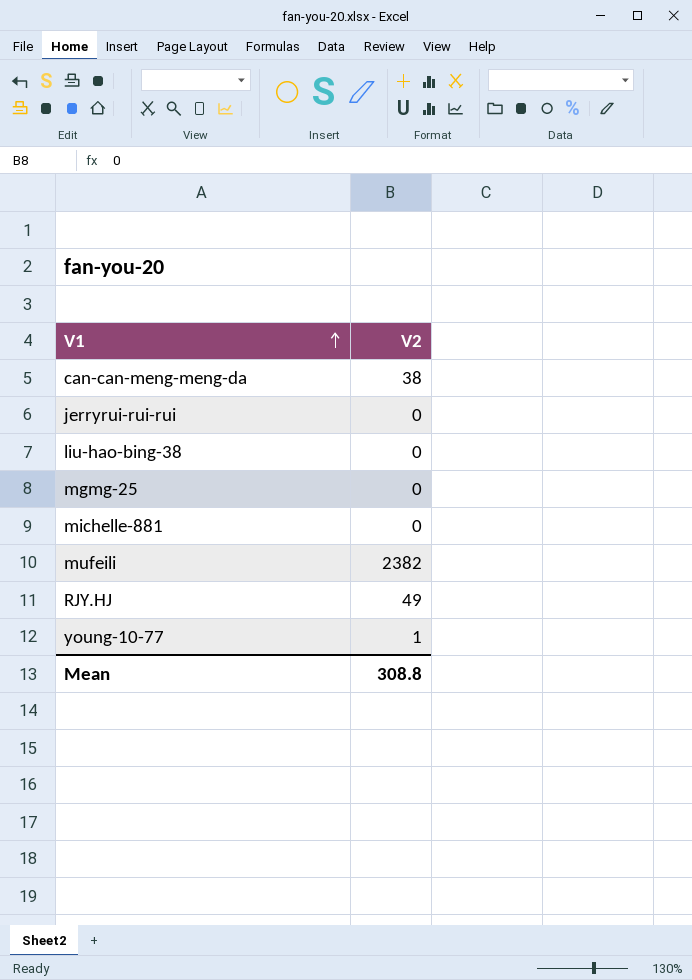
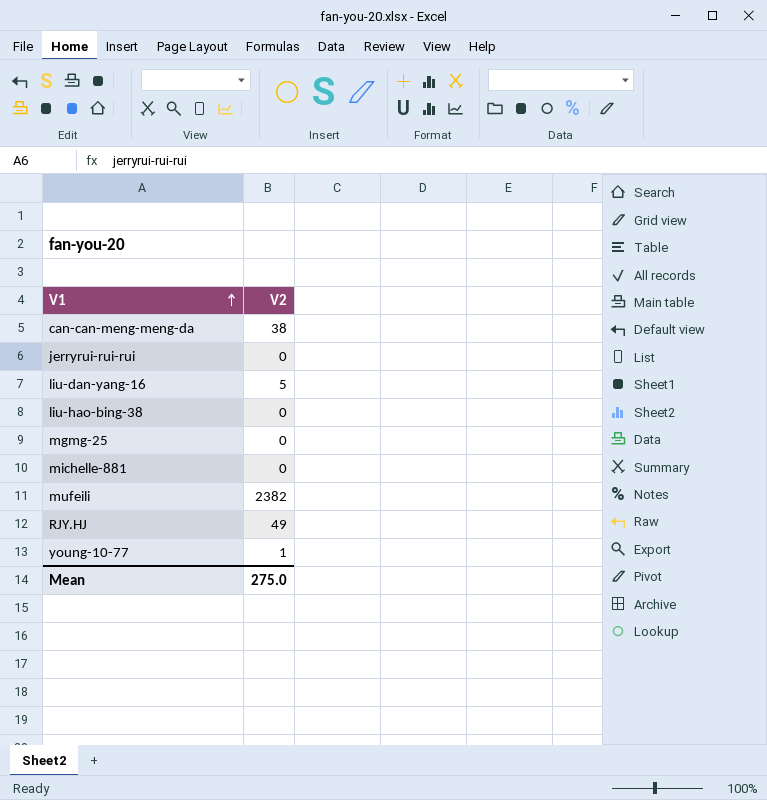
row liu-dan-yang-16: none -> 5
Mean | V2: 308.8 -> 275.0

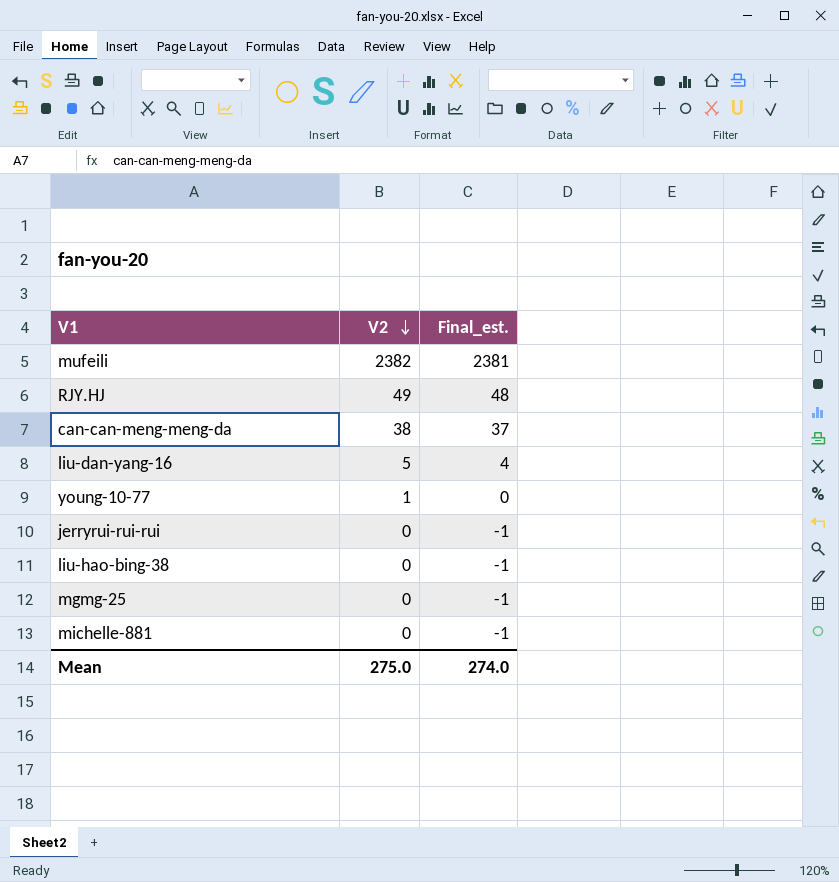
row order: V1 ascending -> V2 descending
column Final_est. | formula: none -> [V2] - 1

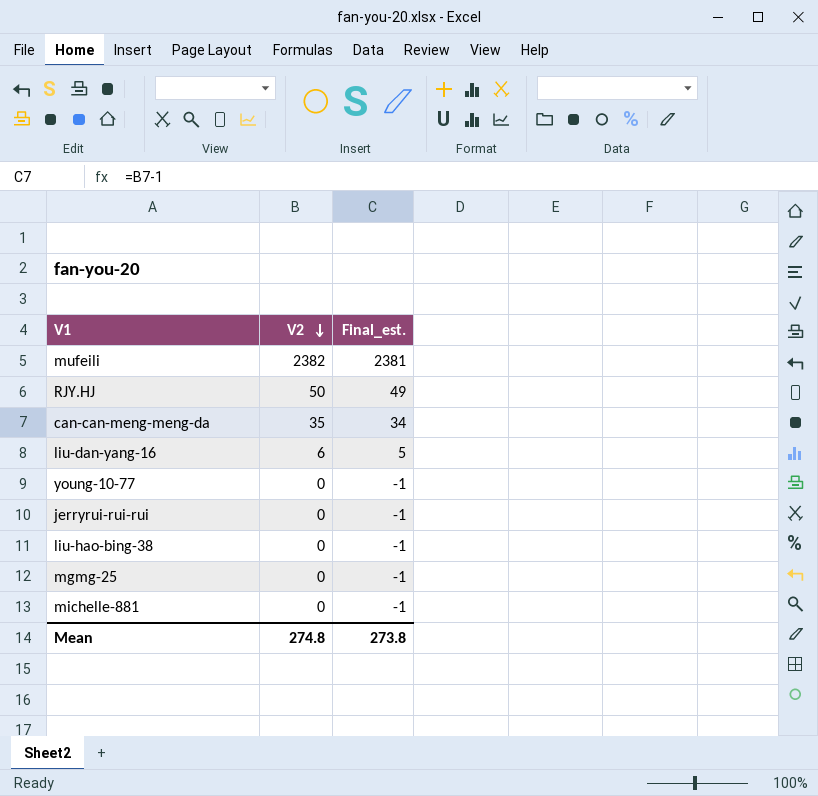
RJY.HJ | V2: 49 -> 50
RJY.HJ | Final_est.: 48 -> 49
can-can-meng-meng-da | V2: 38 -> 35
can-can-meng-meng-da | Final_est.: 37 -> 34
liu-dan-yang-16 | V2: 5 -> 6
liu-dan-yang-16 | Final_est.: 4 -> 5
young-10-77 | V2: 1 -> 0
young-10-77 | Final_est.: 0 -> -1
Mean | V2: 275.0 -> 274.8
Mean | Final_est.: 274.0 -> 273.8

